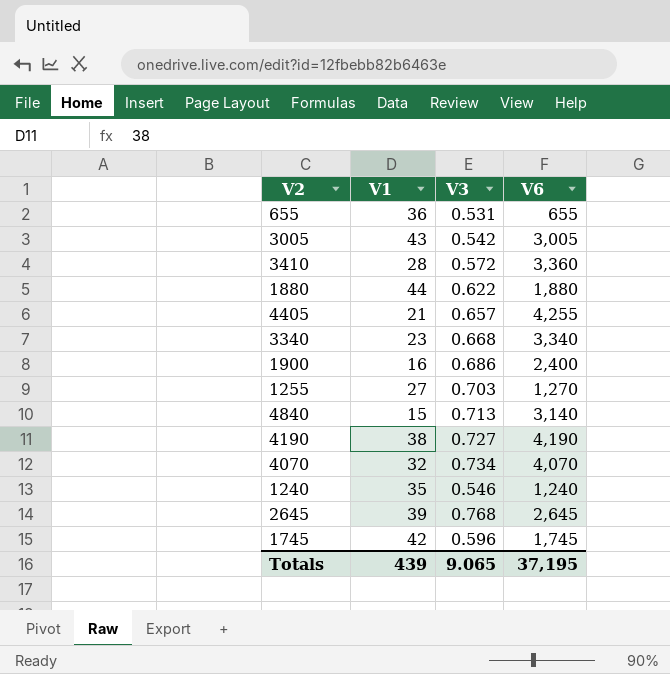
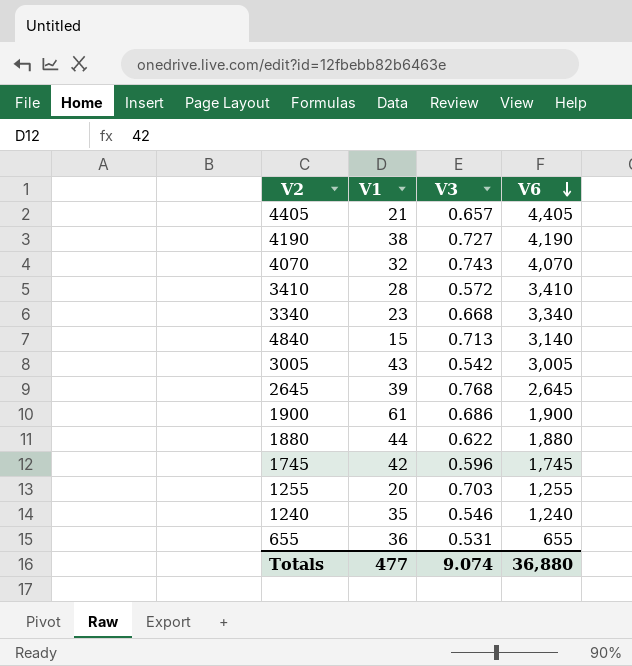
row order: none -> V6 descending
4405 | V6: 4,255 -> 4,405
4070 | V3: 0.734 -> 0.743
3410 | V6: 3,360 -> 3,410
1900 | V1: 16 -> 61
1900 | V6: 2,400 -> 1,900
1255 | V1: 27 -> 20
1255 | V6: 1,270 -> 1,255
Totals | V1: 439 -> 477
Totals | V3: 9.065 -> 9.074
Totals | V6: 37,195 -> 36,880

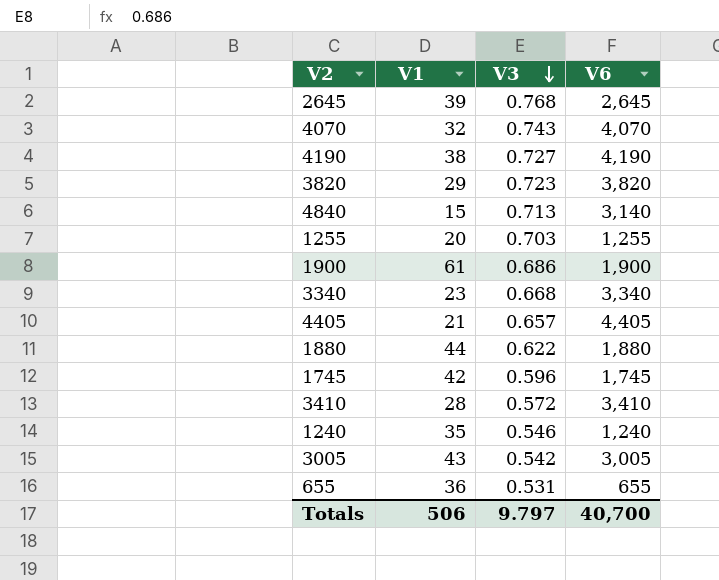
row order: V6 descending -> V3 descending
row 3820: none -> 29 | 0.723 | 3,820
Totals | V1: 477 -> 506
Totals | V3: 9.074 -> 9.797
Totals | V6: 36,880 -> 40,700

